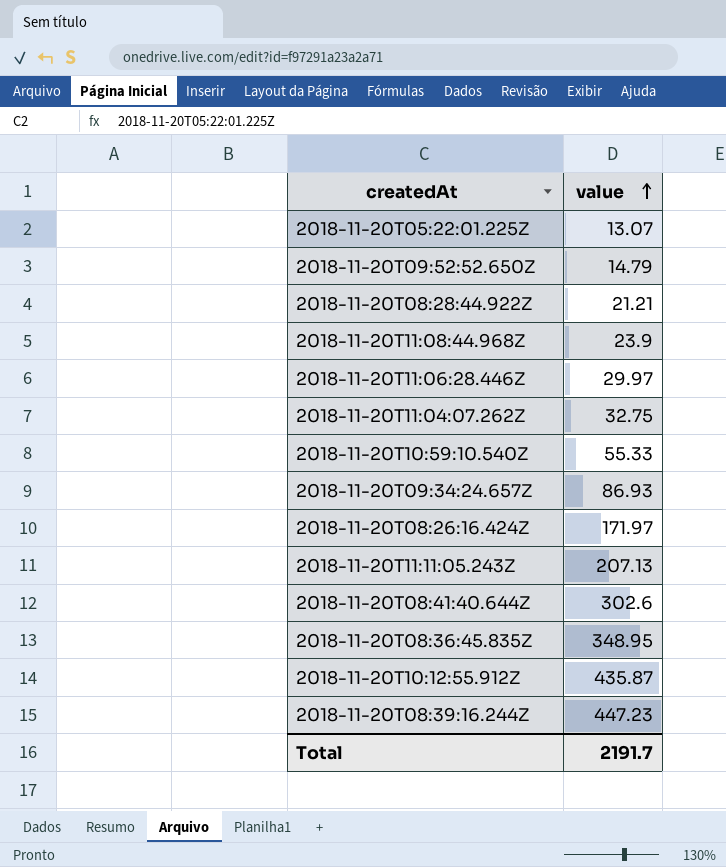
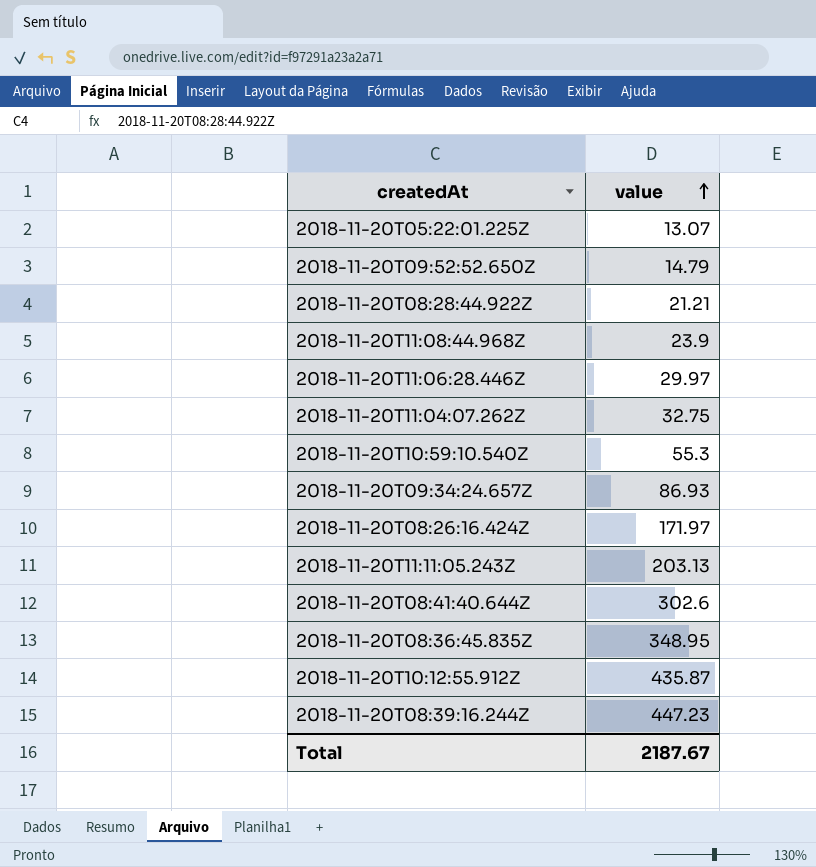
2018-11-20T10:59:10.540Z | value: 55.33 -> 55.3
2018-11-20T11:11:05.243Z | value: 207.13 -> 203.13
Total | value: 2191.7 -> 2187.67

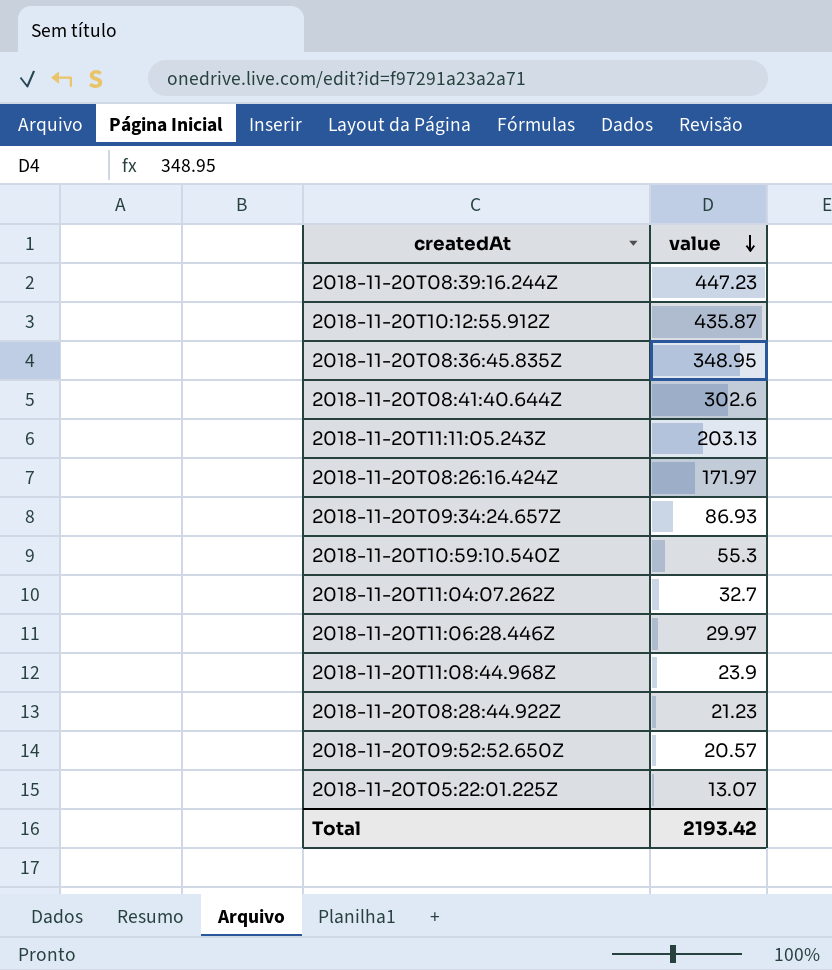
row order: value ascending -> value descending
2018-11-20T11:04:07.262Z | value: 32.75 -> 32.7
2018-11-20T08:28:44.922Z | value: 21.21 -> 21.23
2018-11-20T09:52:52.650Z | value: 14.79 -> 20.57
Total | value: 2187.67 -> 2193.42

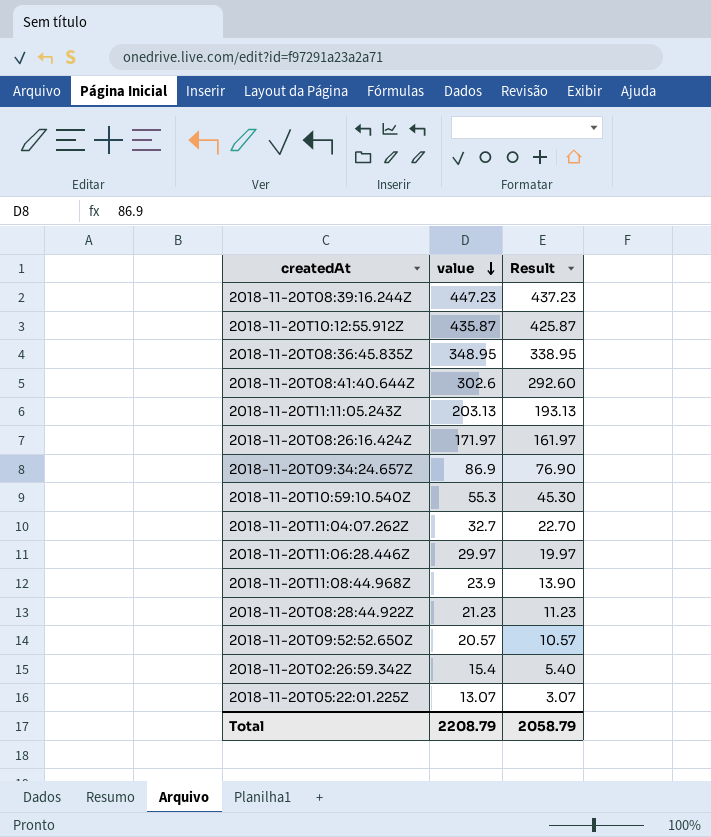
column Result | formula: none -> [value] - 10
2018-11-20T09:34:24.657Z | value: 86.93 -> 86.9
row 2018-11-20T02:26:59.342Z: none -> 15.4 | 5.40
Total | value: 2193.42 -> 2208.79

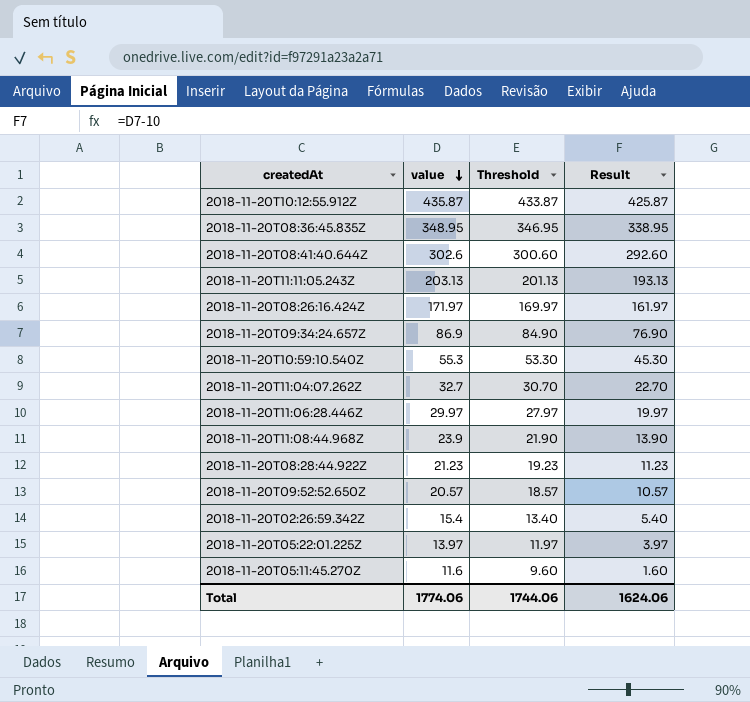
column Threshold | formula: none -> [value] - 2
row 2018-11-20T08:39:16.244Z: 447.23 | 437.23 -> none
2018-11-20T05:22:01.225Z | value: 13.07 -> 13.97
2018-11-20T05:22:01.225Z | Result: 3.07 -> 3.97
row 2018-11-20T05:11:45.270Z: none -> 11.6 | 9.60 | 1.60
Total | value: 2208.79 -> 1774.06
Total | Result: 2058.79 -> 1624.06

